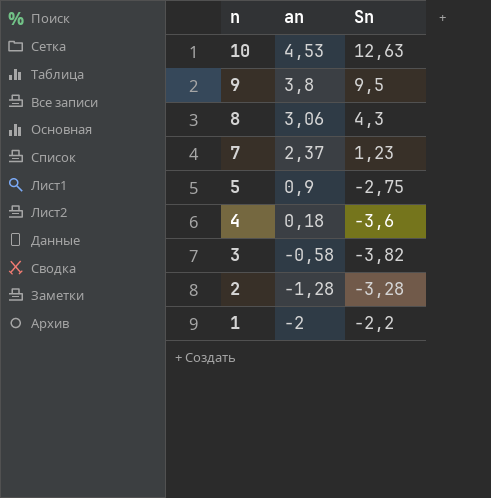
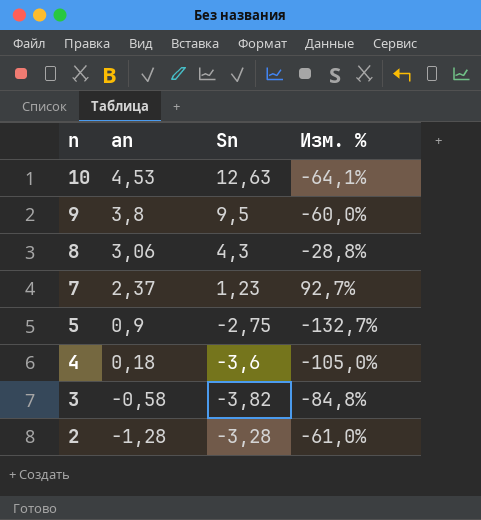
column Изм. % | formula: none -> ([an] - [Sn]) / [Sn]
row 1: -2 | -2,2 -> none

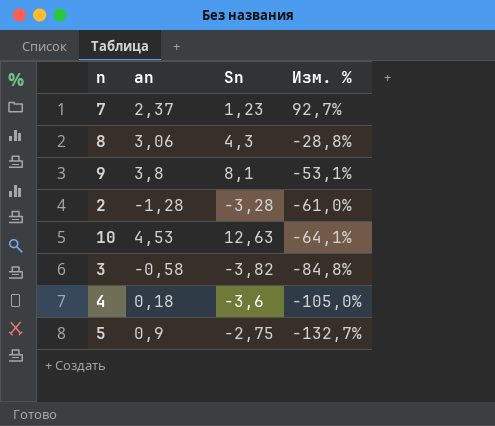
row order: n descending -> Изм. % descending
9 | Sn: 9,5 -> 8,1
9 | Изм. %: -60,0% -> -53,1%

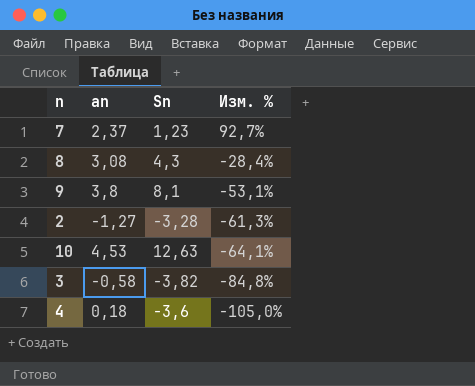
row 5: 0,9 | -2,75 | -132,7% -> none
8 | an: 3,06 -> 3,08
8 | Изм. %: -28,8% -> -28,4%
2 | an: -1,28 -> -1,27
2 | Изм. %: -61,0% -> -61,3%

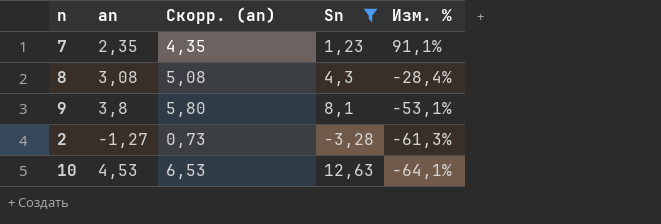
filter: none -> Sn >= -3,28
column Скорр. (an) | formula: none -> [an] + 2
7 | an: 2,37 -> 2,35
7 | Изм. %: 92,7% -> 91,1%

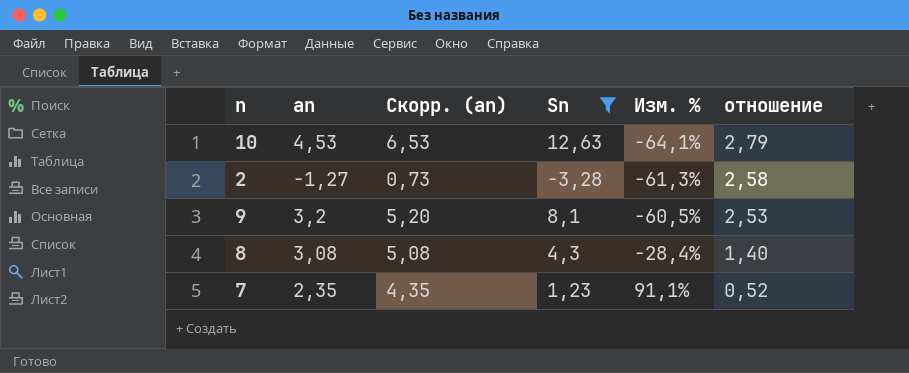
row order: Изм. % descending -> Изм. % ascending
column отношение | formula: none -> [Sn] / [an]
9 | an: 3,8 -> 3,2
9 | Скорр. (an): 5,80 -> 5,20
9 | Изм. %: -53,1% -> -60,5%

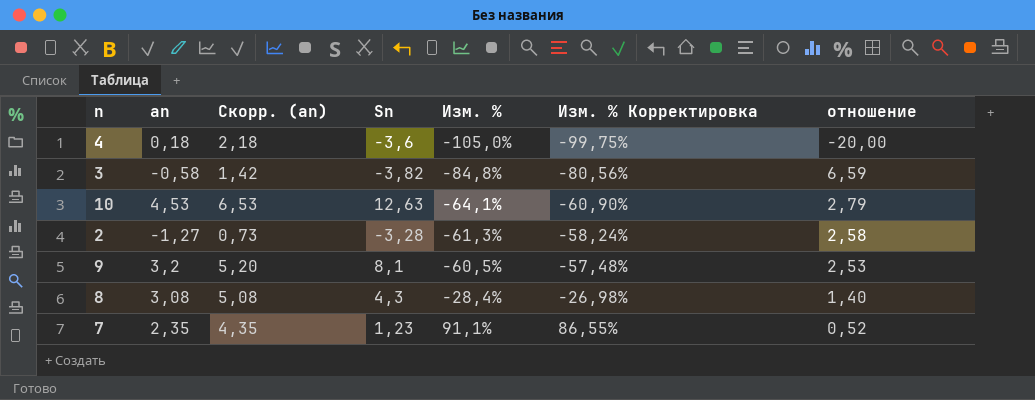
filter: Sn >= -3,28 -> none
column Изм. % Корректировка | formula: none -> [Изм. %] * 0,95

